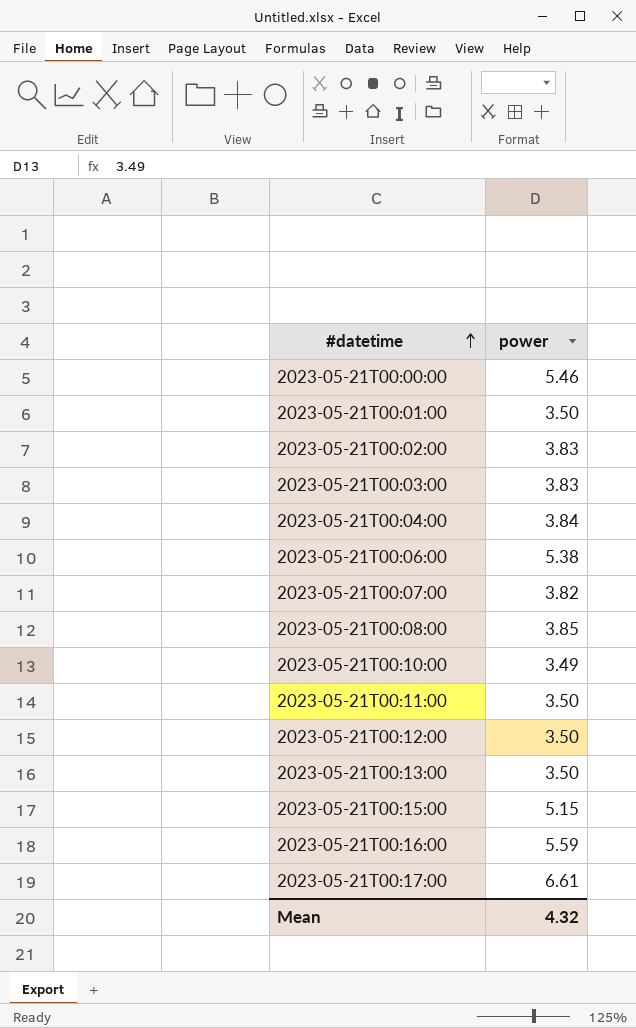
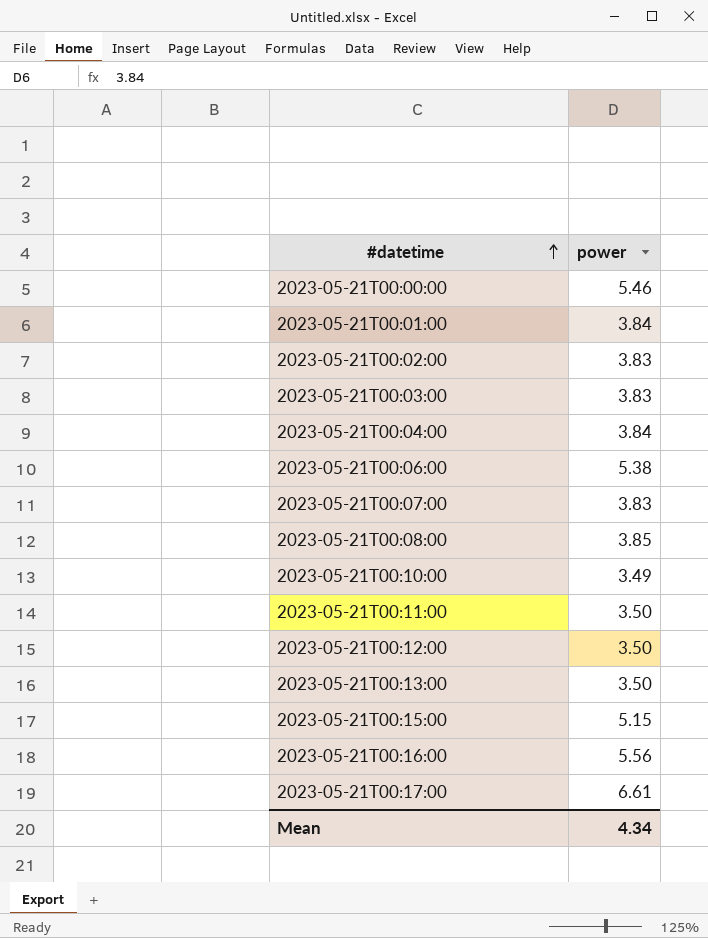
2023-05-21T00:01:00 | power: 3.50 -> 3.84
2023-05-21T00:07:00 | power: 3.82 -> 3.83
2023-05-21T00:16:00 | power: 5.59 -> 5.56
Mean | power: 4.32 -> 4.34

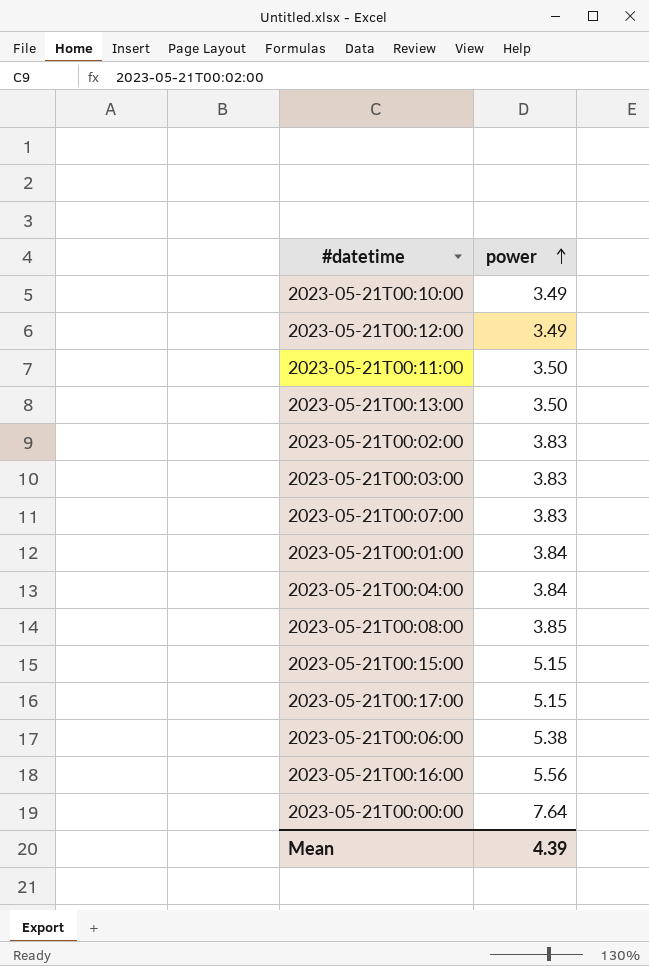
row order: #datetime ascending -> power ascending
2023-05-21T00:12:00 | power: 3.50 -> 3.49
2023-05-21T00:17:00 | power: 6.61 -> 5.15
2023-05-21T00:00:00 | power: 5.46 -> 7.64
Mean | power: 4.34 -> 4.39

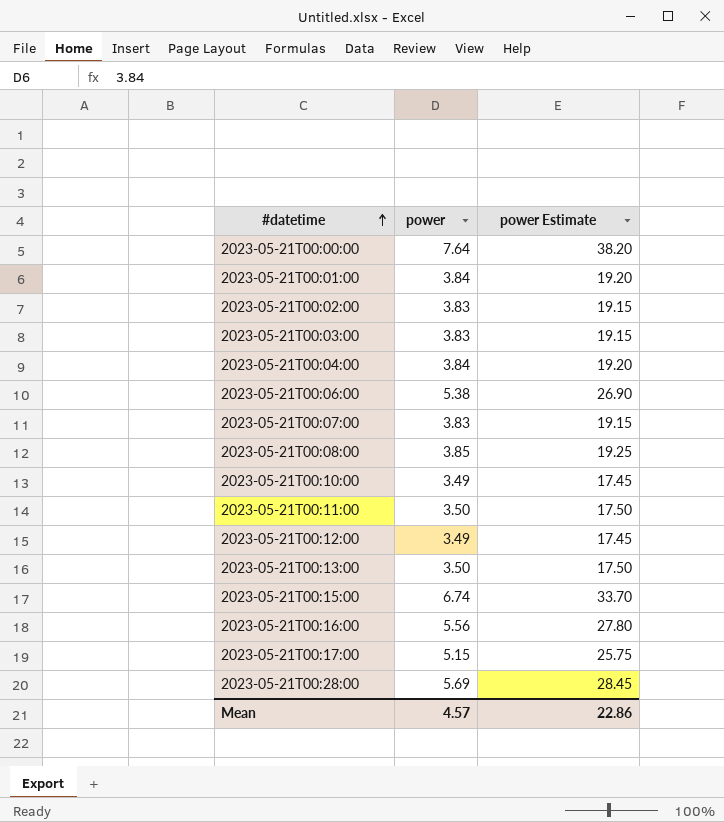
row order: power ascending -> #datetime ascending
column power Estimate | formula: none -> [power] * 5
2023-05-21T00:15:00 | power: 5.15 -> 6.74
row 2023-05-21T00:28:00: none -> 5.69 | 28.45
Mean | power: 4.39 -> 4.57

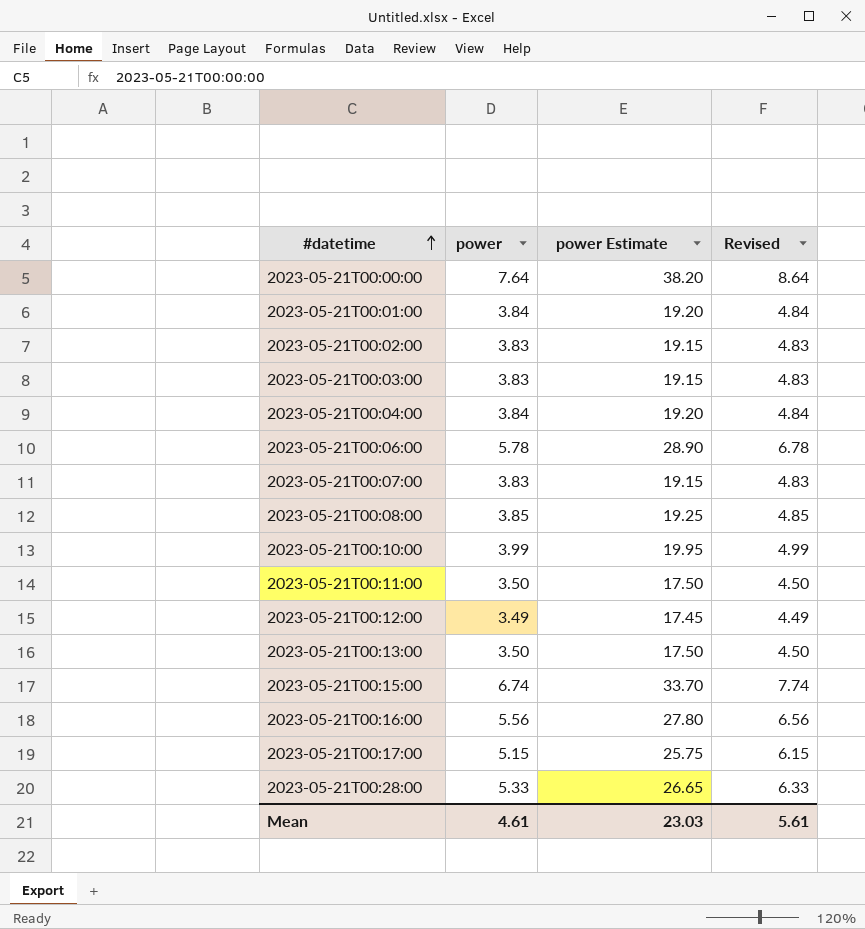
column Revised | formula: none -> [power] + 1
2023-05-21T00:06:00 | power: 5.38 -> 5.78
2023-05-21T00:06:00 | power Estimate: 26.90 -> 28.90
2023-05-21T00:10:00 | power: 3.49 -> 3.99
2023-05-21T00:10:00 | power Estimate: 17.45 -> 19.95
2023-05-21T00:28:00 | power: 5.69 -> 5.33
2023-05-21T00:28:00 | power Estimate: 28.45 -> 26.65
Mean | power: 4.57 -> 4.61
Mean | power Estimate: 22.86 -> 23.03

